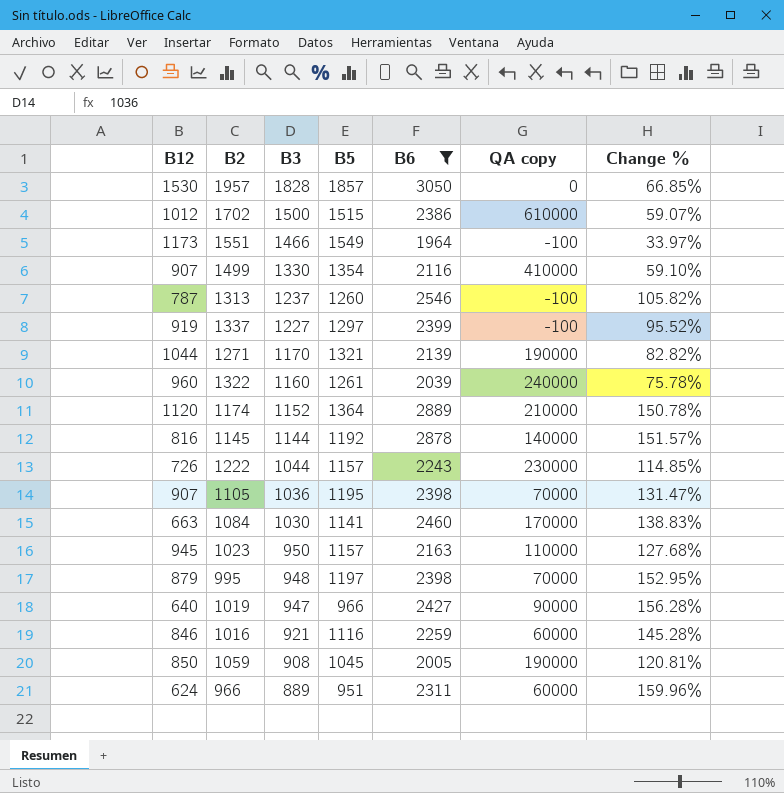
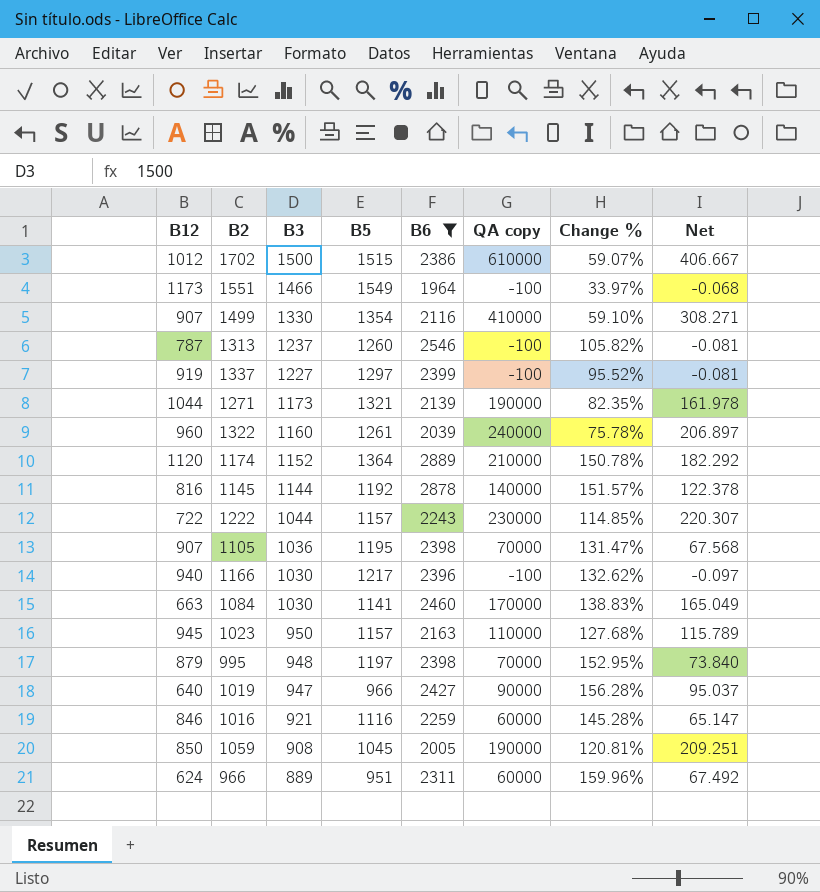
column Net | formula: none -> [QA copy] / [B3]
row 1957: 1530 | 1828 | 1857 | 3050 | 0 | 66.85% -> none
1271 | B3: 1170 -> 1173
1271 | Change %: 82.82% -> 82.35%
1222 | B12: 726 -> 722
row 1166: none -> 940 | 1030 | 1217 | 2396 | -100 | 132.62% | -0.097

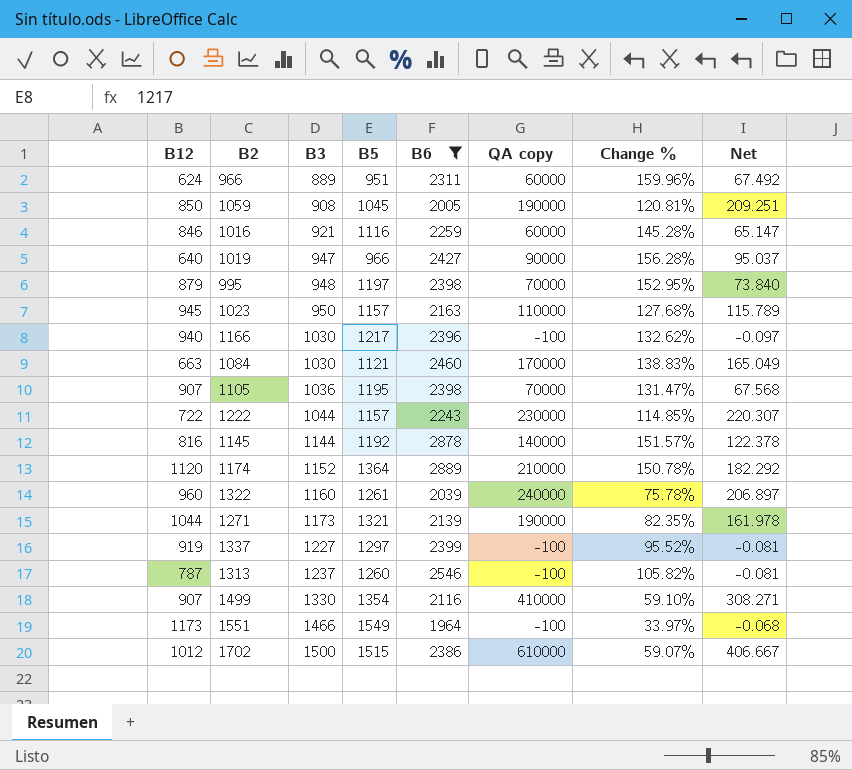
row order: B3 descending -> B3 ascending
1084 | B5: 1141 -> 1121

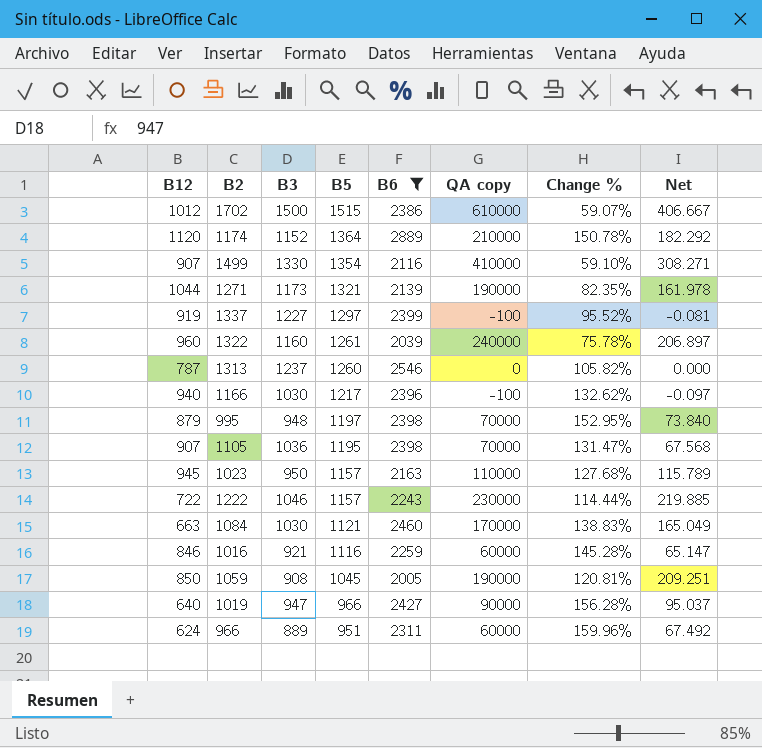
row order: B3 ascending -> B5 descending
row 1145: 816 | 1144 | 1192 | 2878 | 140000 | 151.57% | 122.378 -> none
row 1551: 1173 | 1466 | 1549 | 1964 | -100 | 33.97% | -0.068 -> none
1313 | QA copy: -100 -> 0
1313 | Net: -0.081 -> 0.000
1222 | B3: 1044 -> 1046
1222 | Change %: 114.85% -> 114.44%
1222 | Net: 220.307 -> 219.885

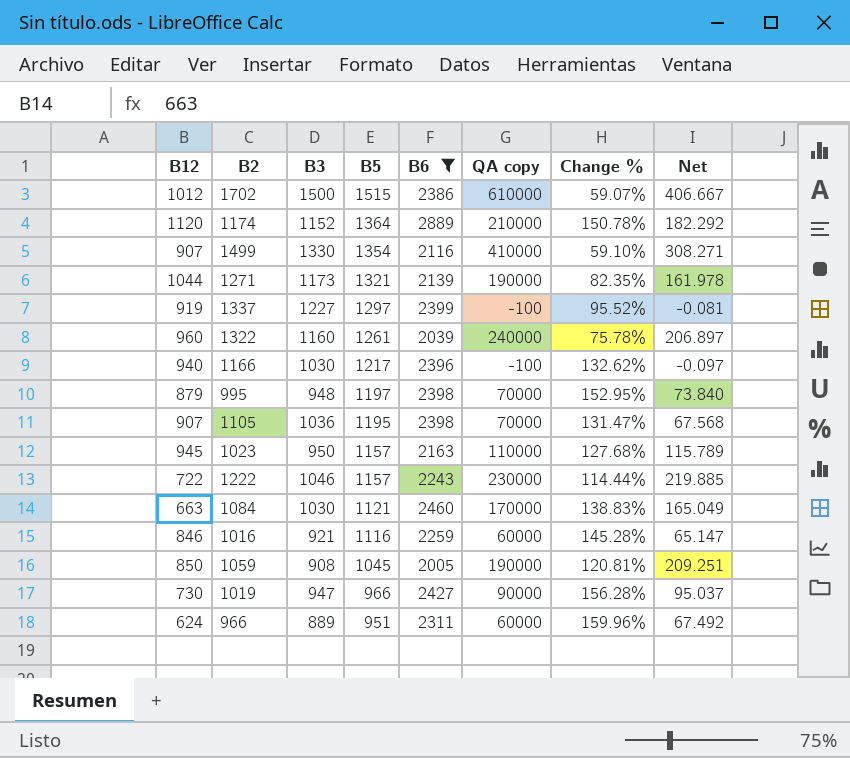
row 1313: 787 | 1237 | 1260 | 2546 | 0 | 105.82% | 0.000 -> none
1019 | B12: 640 -> 730

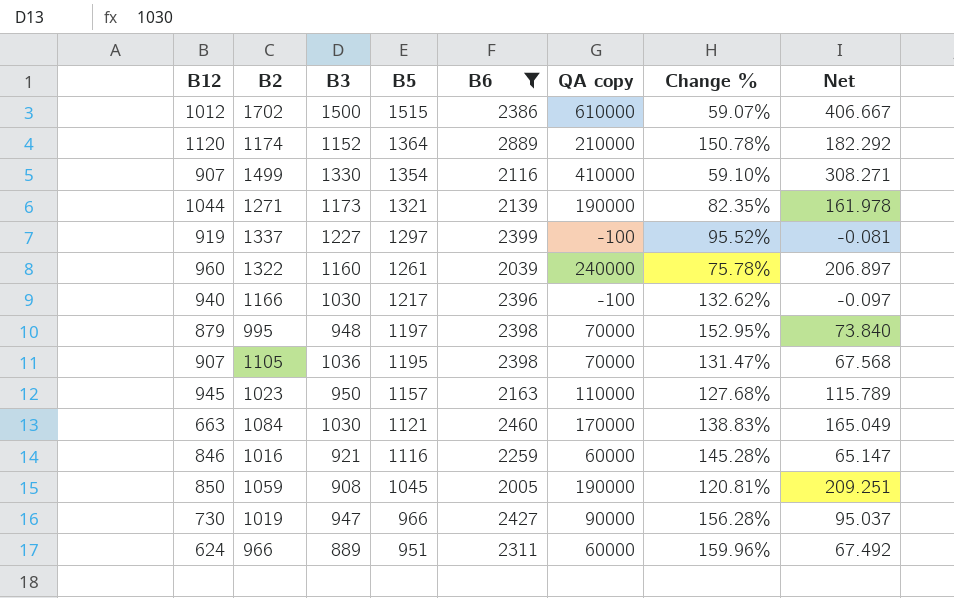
row 1222: 722 | 1046 | 1157 | 2243 | 230000 | 114.44% | 219.885 -> none

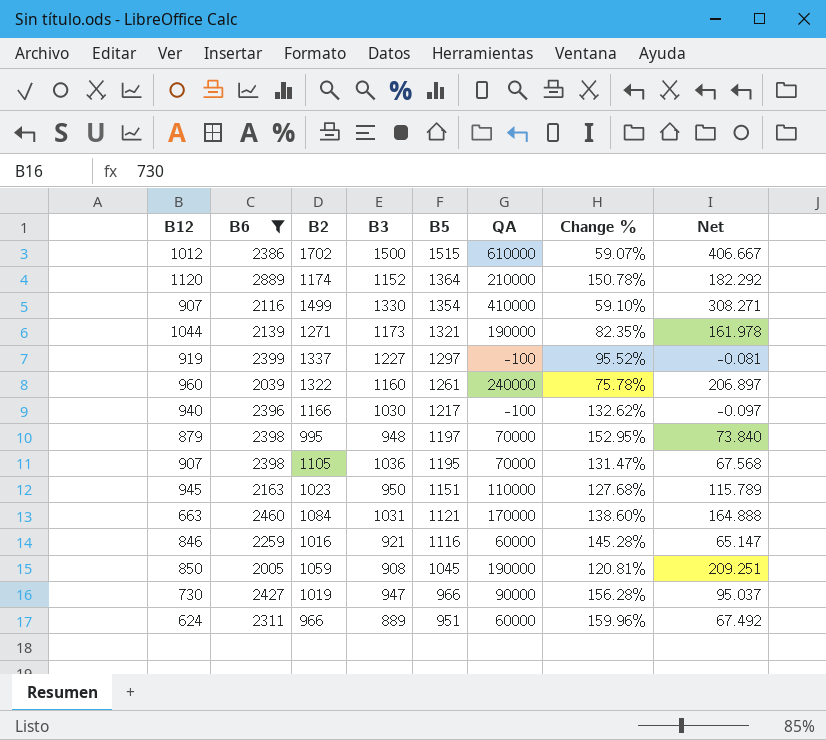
column B6 | position: 5 -> 2
column name: QA copy -> QA
1023 | B5: 1157 -> 1151
1084 | B3: 1030 -> 1031
1084 | Change %: 138.83% -> 138.60%
1084 | Net: 165.049 -> 164.888

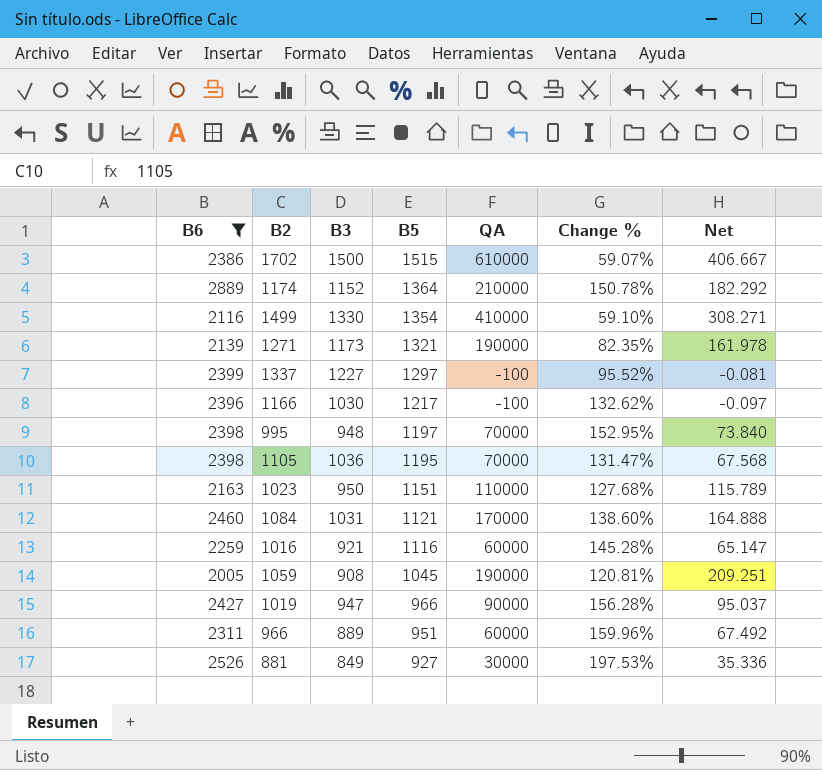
column B12 | position: 1 -> none
row 1322: 960 | 2039 | 1160 | 1261 | 240000 | 75.78% | 206.897 -> none
row 881: none -> 2526 | 849 | 927 | 30000 | 197.53% | 35.336

